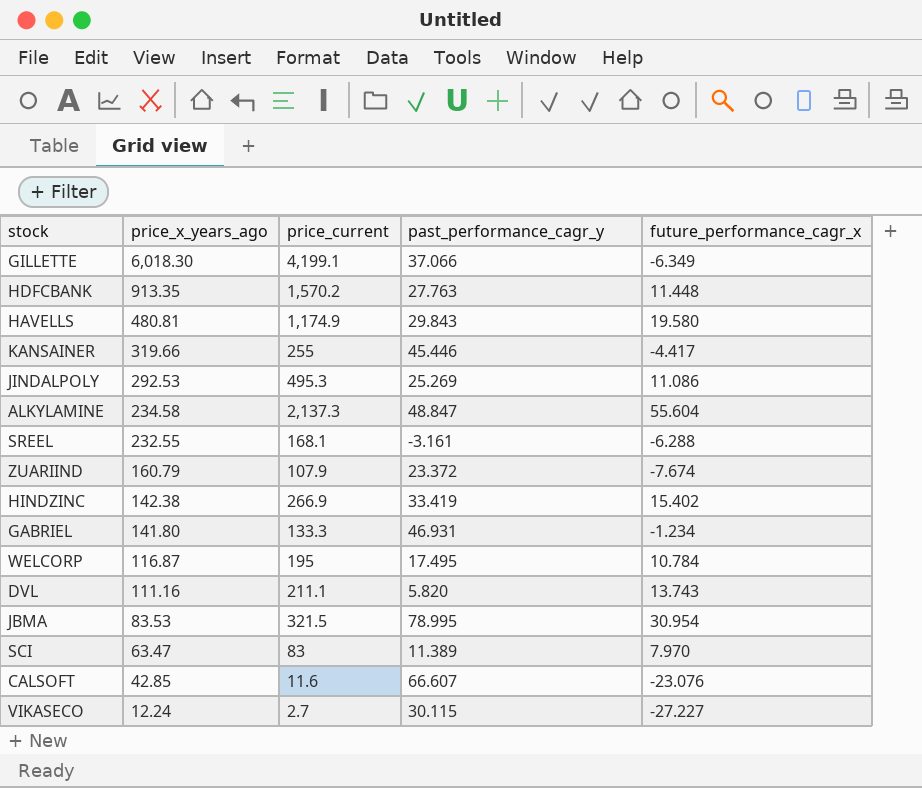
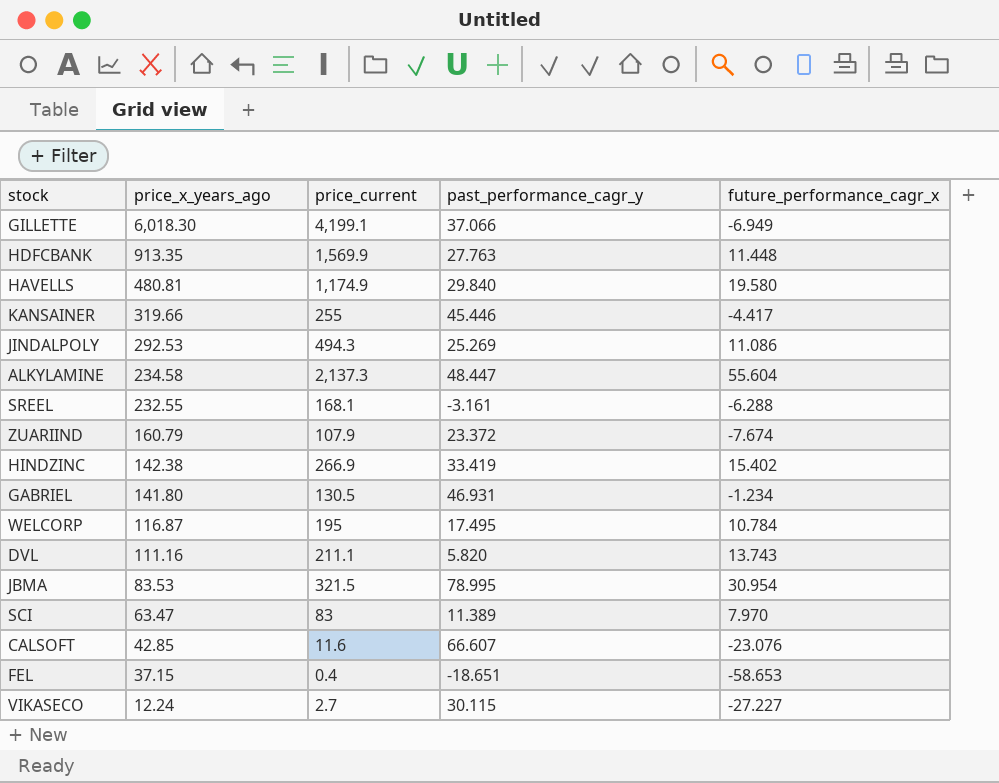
GILLETTE | future_performance_cagr_x: -6.349 -> -6.949
HDFCBANK | price_current: 1,570.2 -> 1,569.9
HAVELLS | past_performance_cagr_y: 29.843 -> 29.840
JINDALPOLY | price_current: 495.3 -> 494.3
ALKYLAMINE | past_performance_cagr_y: 48.847 -> 48.447
GABRIEL | price_current: 133.3 -> 130.5
row FEL: none -> 37.15 | 0.4 | -18.651 | -58.653

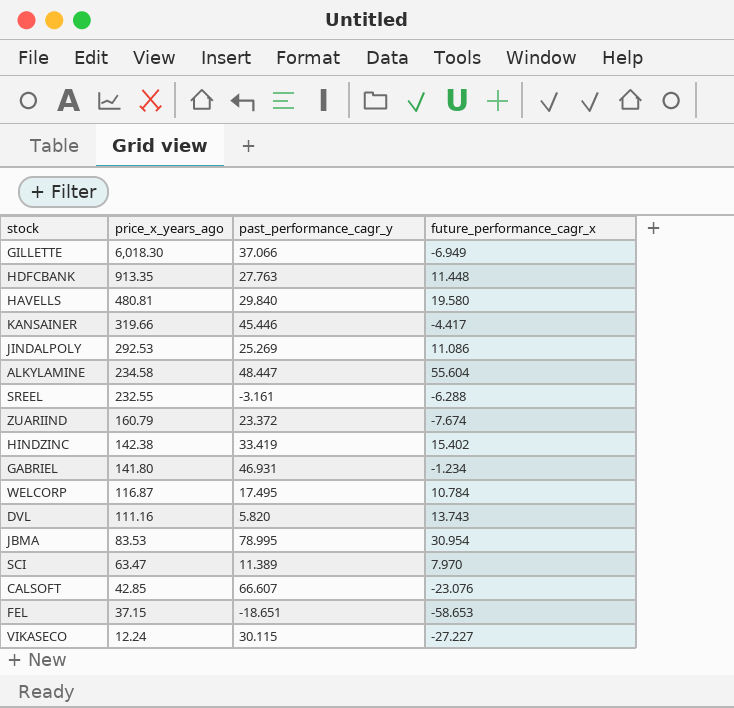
column price_current | position: 3 -> none

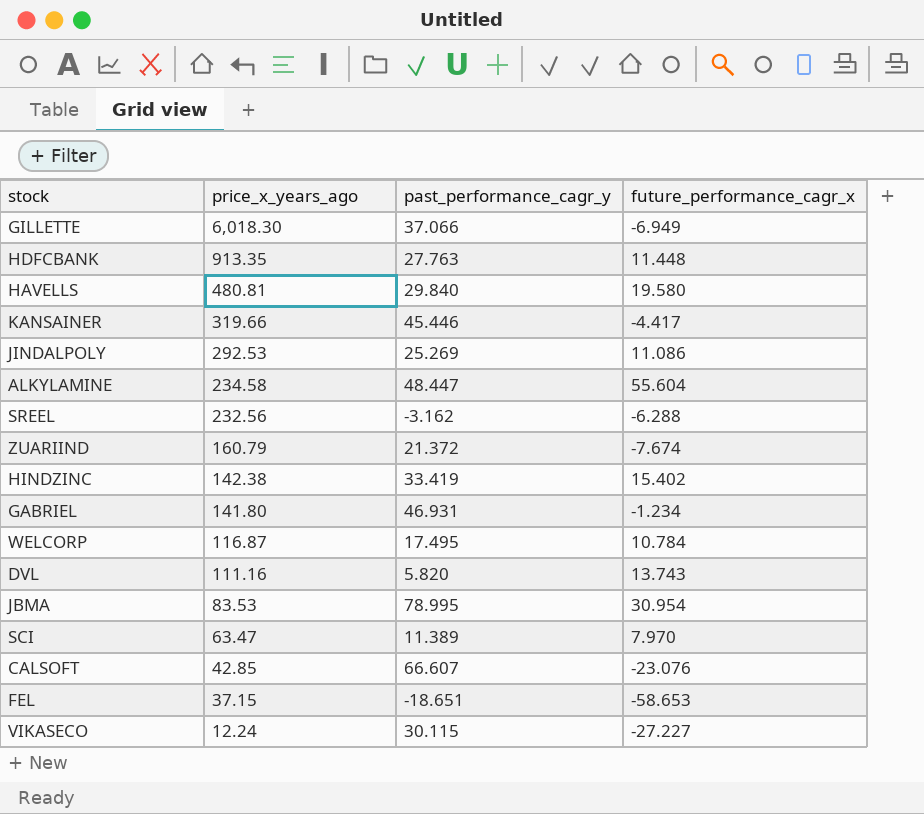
SREEL | price_x_years_ago: 232.55 -> 232.56
SREEL | past_performance_cagr_y: -3.161 -> -3.162
ZUARIIND | past_performance_cagr_y: 23.372 -> 21.372

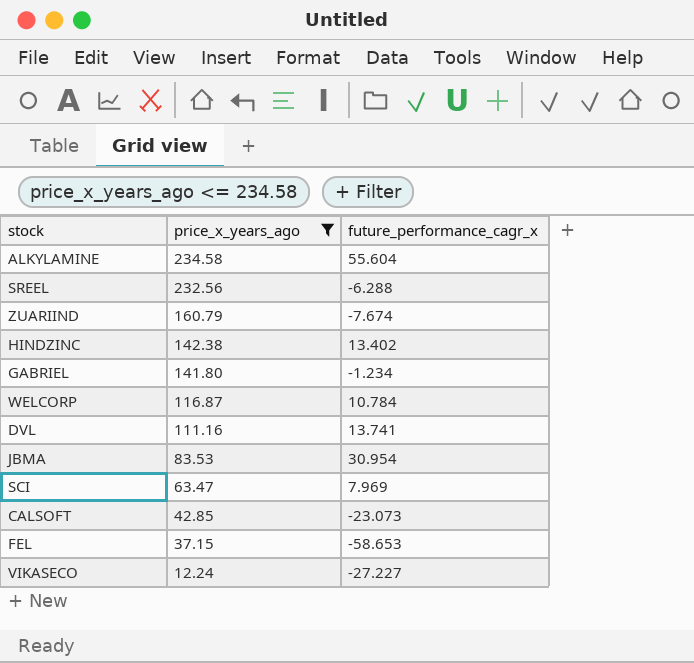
filter: none -> price_x_years_ago <= 234.58
column past_performance_cagr_y | position: 3 -> none
HINDZINC | future_performance_cagr_x: 15.402 -> 13.402
DVL | future_performance_cagr_x: 13.743 -> 13.741
SCI | future_performance_cagr_x: 7.970 -> 7.969
CALSOFT | future_performance_cagr_x: -23.076 -> -23.073

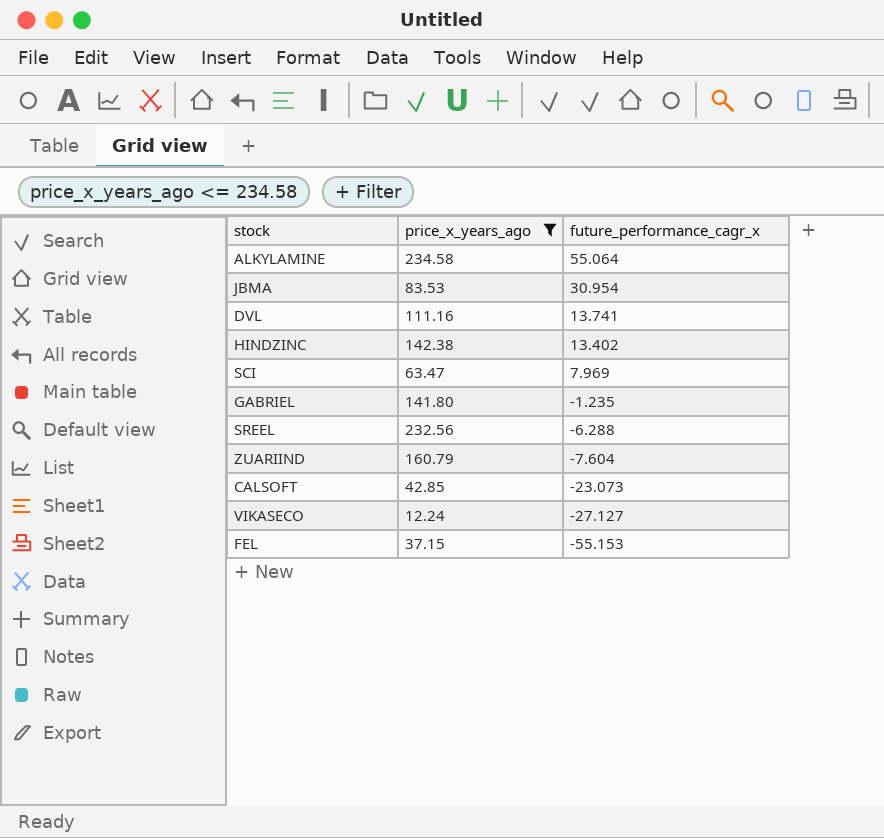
row order: price_x_years_ago descending -> future_performance_cagr_x descending
row WELCORP: 116.87 | 10.784 -> none
ALKYLAMINE | future_performance_cagr_x: 55.604 -> 55.064
GABRIEL | future_performance_cagr_x: -1.234 -> -1.235
ZUARIIND | future_performance_cagr_x: -7.674 -> -7.604
VIKASECO | future_performance_cagr_x: -27.227 -> -27.127
FEL | future_performance_cagr_x: -58.653 -> -55.153

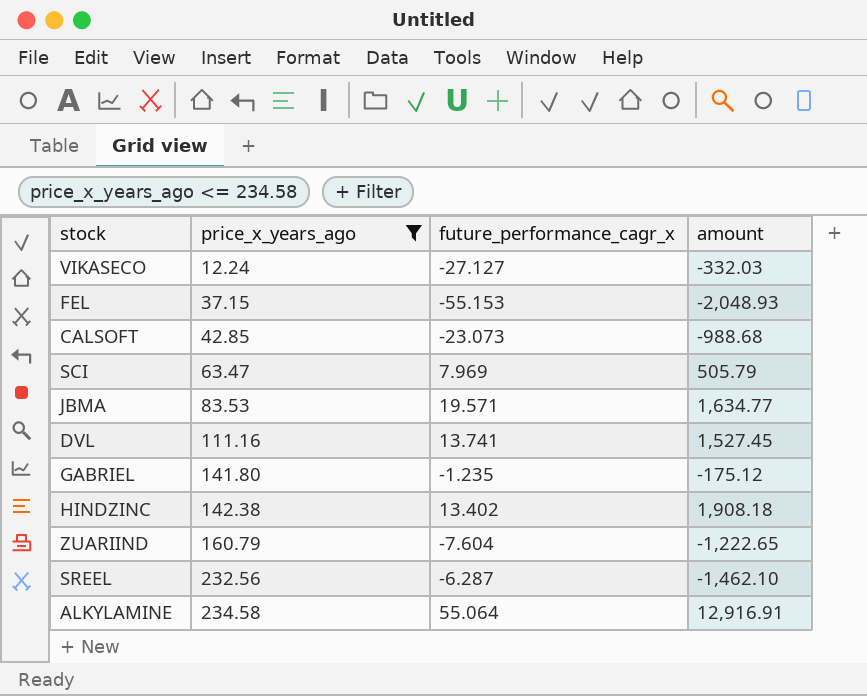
row order: future_performance_cagr_x descending -> price_x_years_ago ascending
column amount | formula: none -> [price_x_years_ago] * [future_performance_cagr_x]
JBMA | future_performance_cagr_x: 30.954 -> 19.571
SREEL | future_performance_cagr_x: -6.288 -> -6.287

